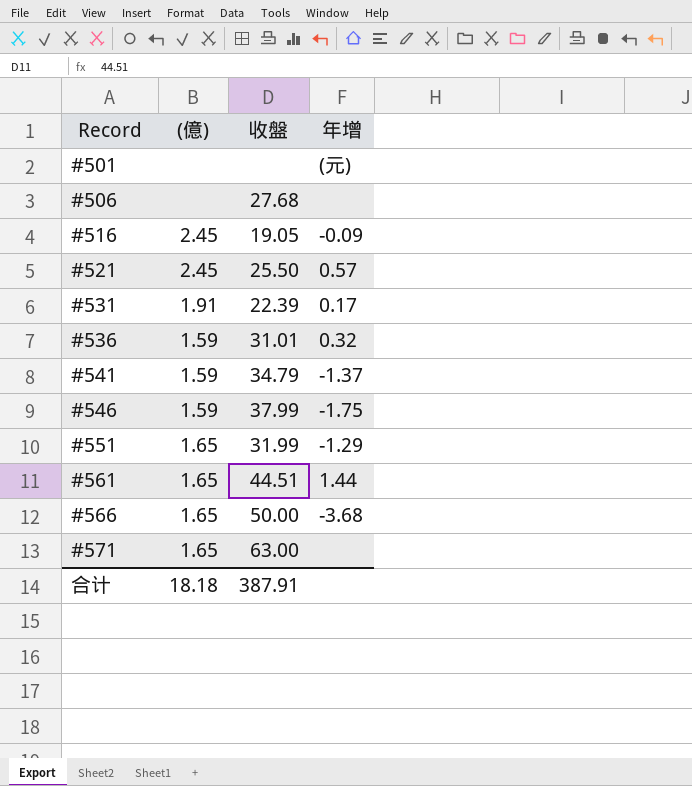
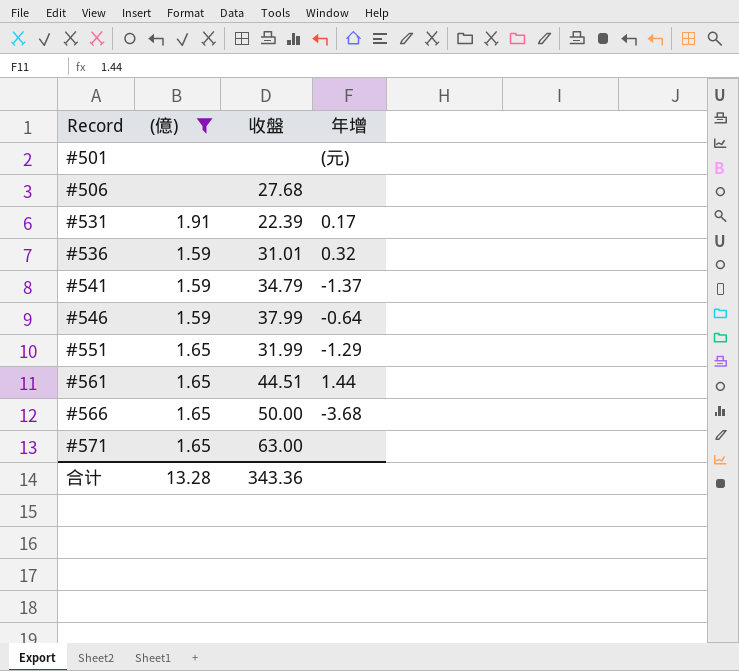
filter: none -> (億) != 2.45
#546 | 年增: -1.75 -> -0.64
合计 | (億): 18.18 -> 13.28
合计 | 收盤: 387.91 -> 343.36

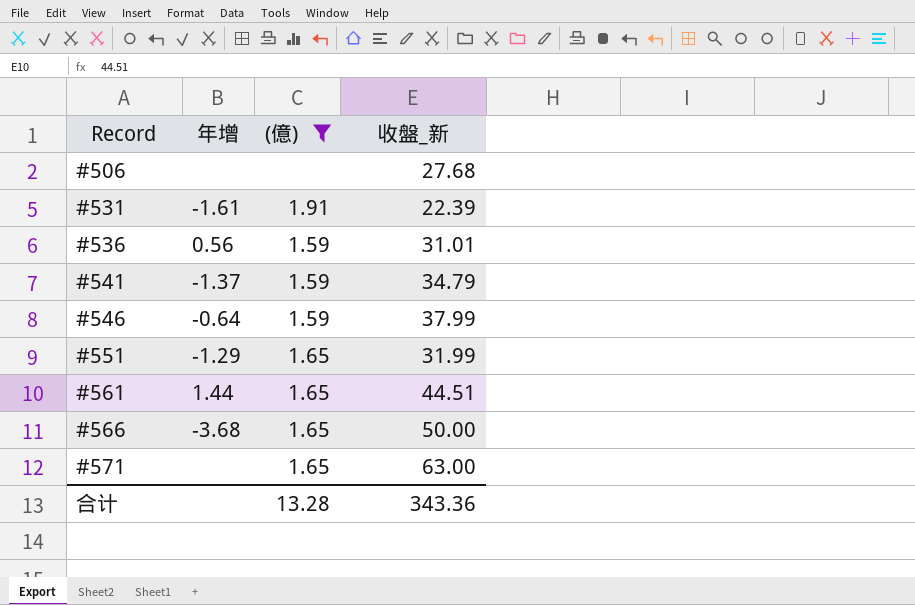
column 年增 | position: 4 -> 2
column name: 收盤 -> 收盤_新
row #501: none | none | (元) -> none
#531 | 年增: 0.17 -> -1.61
#536 | 年增: 0.32 -> 0.56

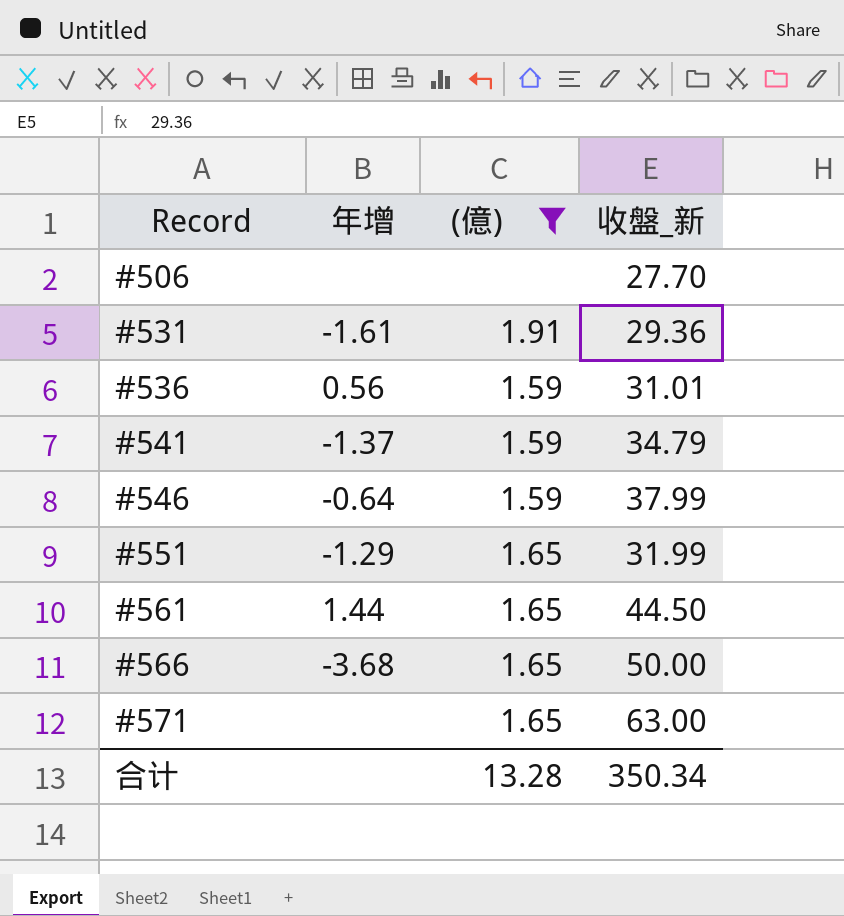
#506 | 收盤_新: 27.68 -> 27.70
#531 | 收盤_新: 22.39 -> 29.36
#561 | 收盤_新: 44.51 -> 44.50
合计 | 收盤_新: 343.36 -> 350.34

